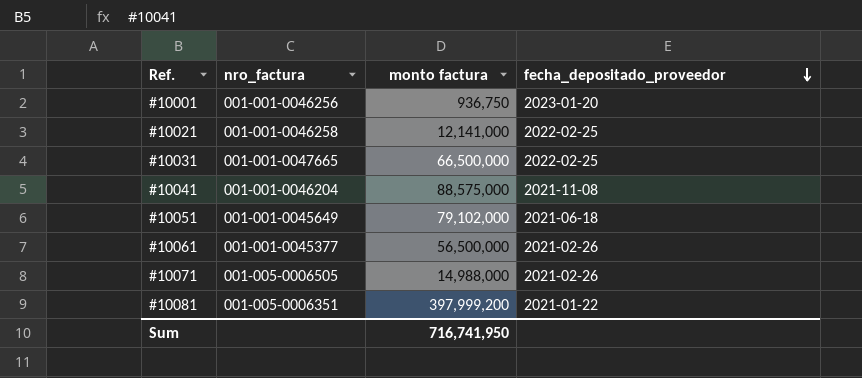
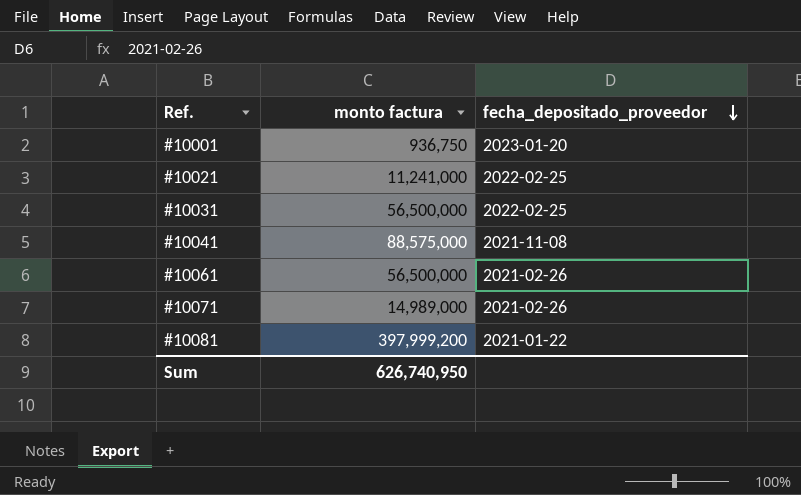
column nro_factura | position: 2 -> none
row #10051: 001-001-0045649 | 79,102,000 | 2021-06-18 -> none
#10021 | monto factura: 12,141,000 -> 11,241,000
#10031 | monto factura: 66,500,000 -> 56,500,000
#10071 | monto factura: 14,988,000 -> 14,989,000
Sum | monto factura: 716,741,950 -> 626,740,950

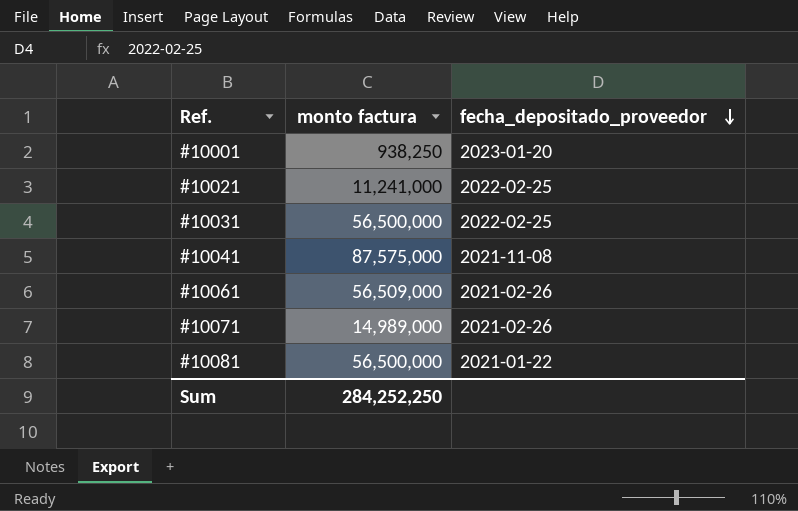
#10001 | monto factura: 936,750 -> 938,250
#10041 | monto factura: 88,575,000 -> 87,575,000
#10061 | monto factura: 56,500,000 -> 56,509,000
#10081 | monto factura: 397,999,200 -> 56,500,000
Sum | monto factura: 626,740,950 -> 284,252,250

